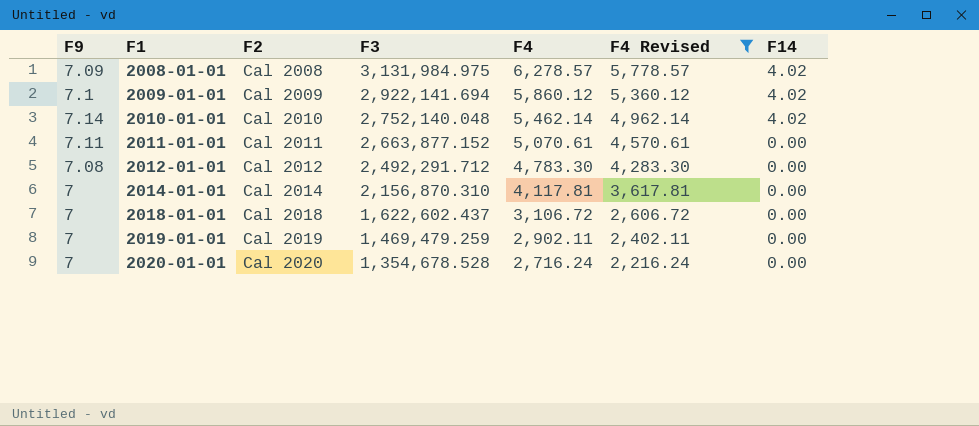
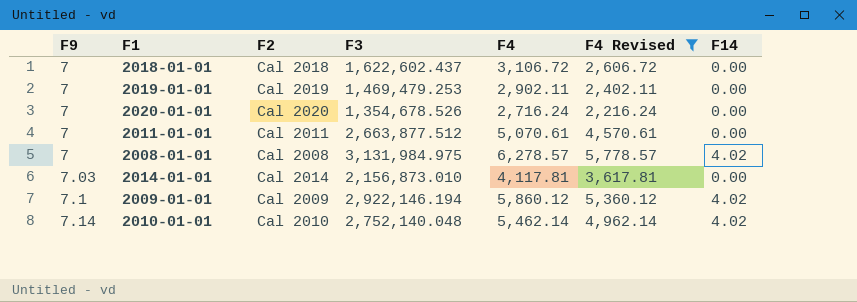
row order: F1 ascending -> F9 ascending
row 2012-01-01: 7.08 | Cal 2012 | 2,492,291.712 | 4,783.30 | 4,283.30 | 0.00 -> none
2019-01-01 | F3: 1,469,479.259 -> 1,469,479.253
2020-01-01 | F3: 1,354,678.528 -> 1,354,678.526
2011-01-01 | F9: 7.11 -> 7
2011-01-01 | F3: 2,663,877.152 -> 2,663,877.512
2008-01-01 | F9: 7.09 -> 7
2014-01-01 | F9: 7 -> 7.03
2014-01-01 | F3: 2,156,870.310 -> 2,156,873.010
2009-01-01 | F3: 2,922,141.694 -> 2,922,146.194

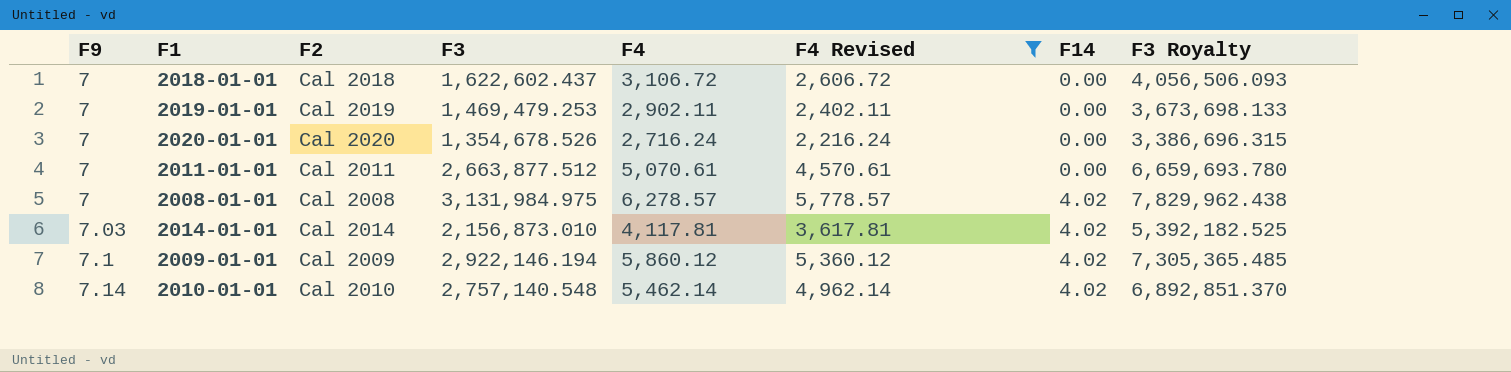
column F3 Royalty | formula: none -> [F3] * 2.5
2014-01-01 | F14: 0.00 -> 4.02
2010-01-01 | F3: 2,752,140.048 -> 2,757,140.548

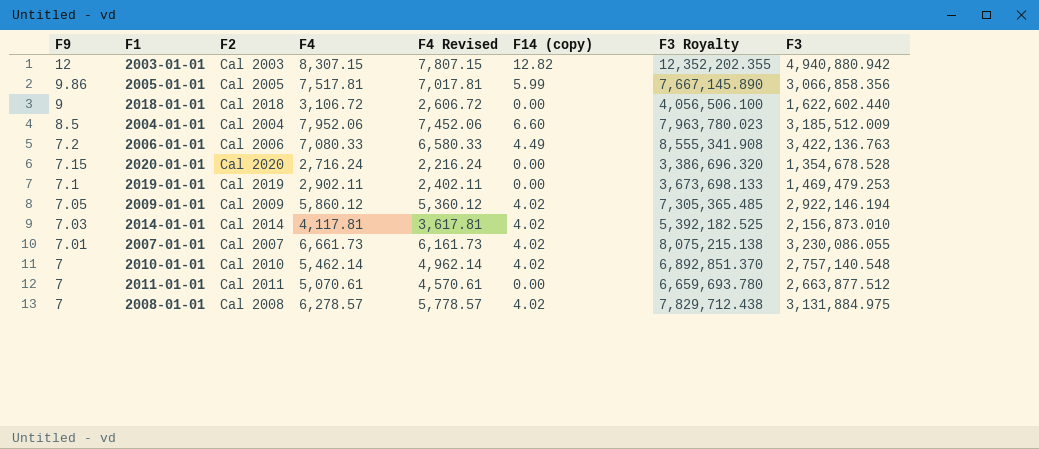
filter: F4 Revised <= 5,778.57 -> none
row order: F9 ascending -> F9 descending
column name: F14 -> F14 (copy)
column F3 | position: 4 -> 8
2018-01-01 | F9: 7 -> 9
2018-01-01 | F3 Royalty: 4,056,506.093 -> 4,056,506.100
2018-01-01 | F3: 1,622,602.437 -> 1,622,602.440
2020-01-01 | F9: 7 -> 7.15
2020-01-01 | F3 Royalty: 3,386,696.315 -> 3,386,696.320
2020-01-01 | F3: 1,354,678.526 -> 1,354,678.528
2019-01-01 | F9: 7 -> 7.1
2009-01-01 | F9: 7.1 -> 7.05
2010-01-01 | F9: 7.14 -> 7
2008-01-01 | F3 Royalty: 7,829,962.438 -> 7,829,712.438
2008-01-01 | F3: 3,131,984.975 -> 3,131,884.975

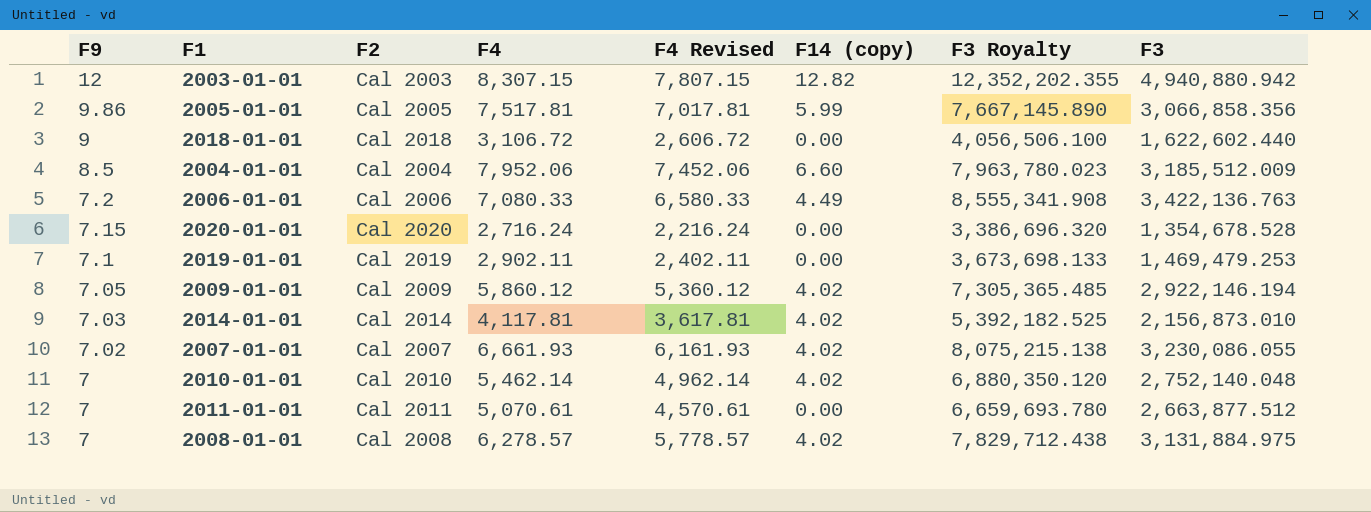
2007-01-01 | F9: 7.01 -> 7.02
2007-01-01 | F4: 6,661.73 -> 6,661.93
2007-01-01 | F4 Revised: 6,161.73 -> 6,161.93
2010-01-01 | F3 Royalty: 6,892,851.370 -> 6,880,350.120
2010-01-01 | F3: 2,757,140.548 -> 2,752,140.048

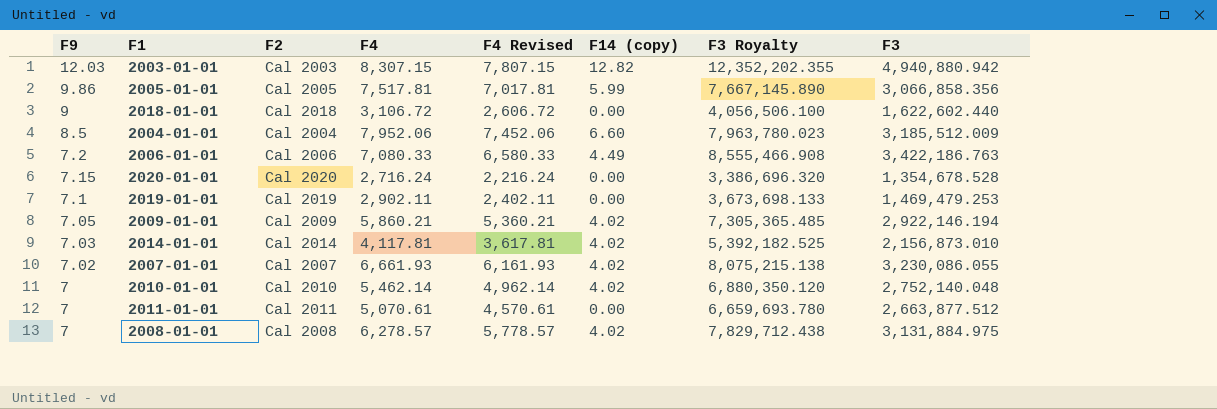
2003-01-01 | F9: 12 -> 12.03
2006-01-01 | F3 Royalty: 8,555,341.908 -> 8,555,466.908
2006-01-01 | F3: 3,422,136.763 -> 3,422,186.763
2009-01-01 | F4: 5,860.12 -> 5,860.21
2009-01-01 | F4 Revised: 5,360.12 -> 5,360.21

